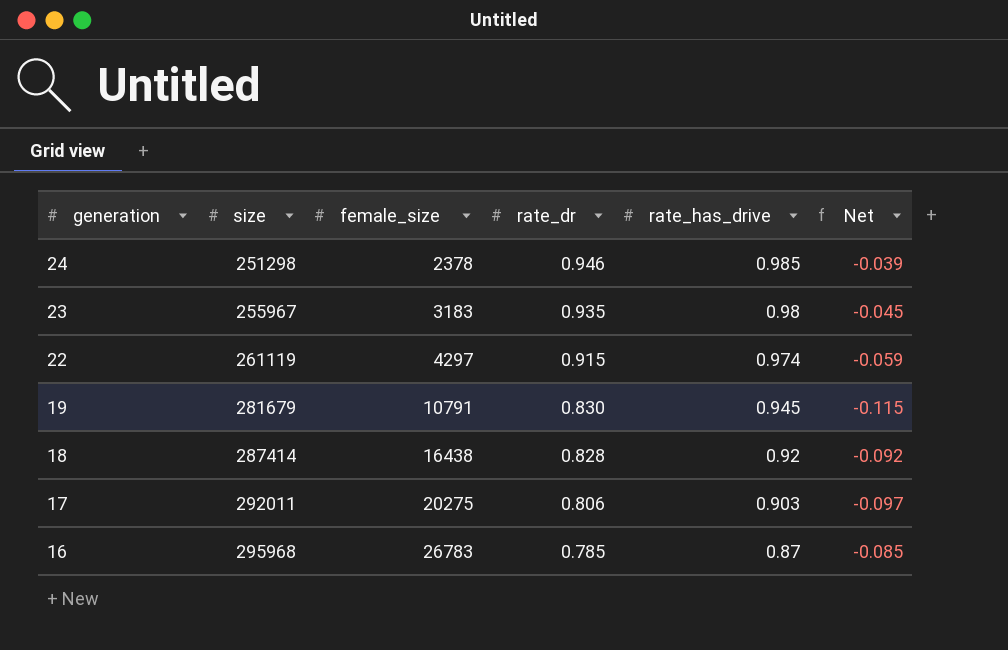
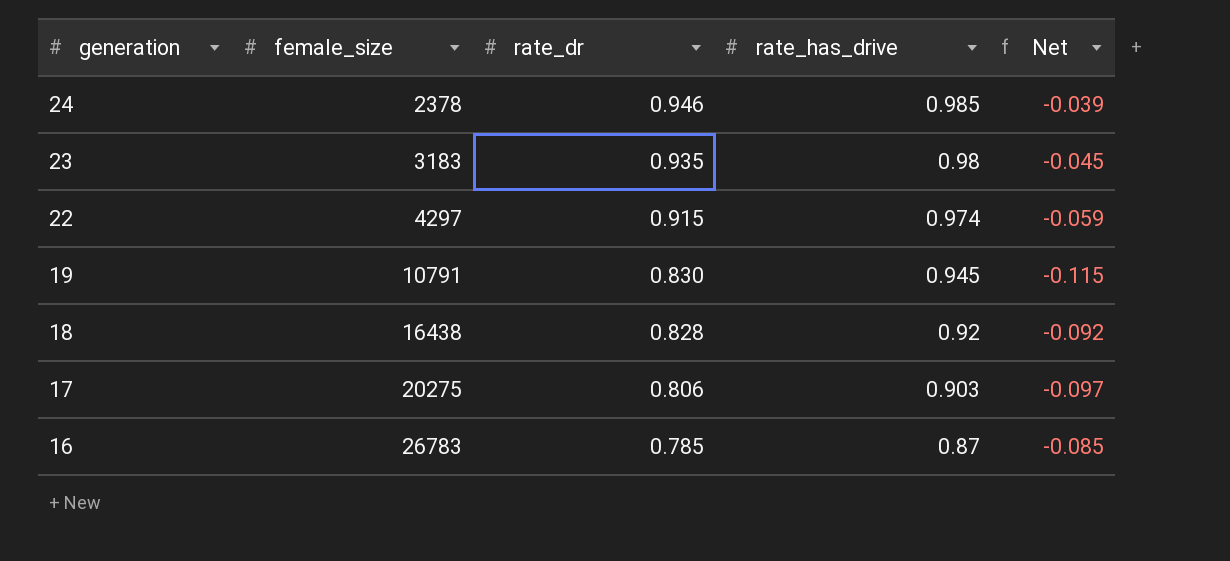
column size | position: 2 -> none

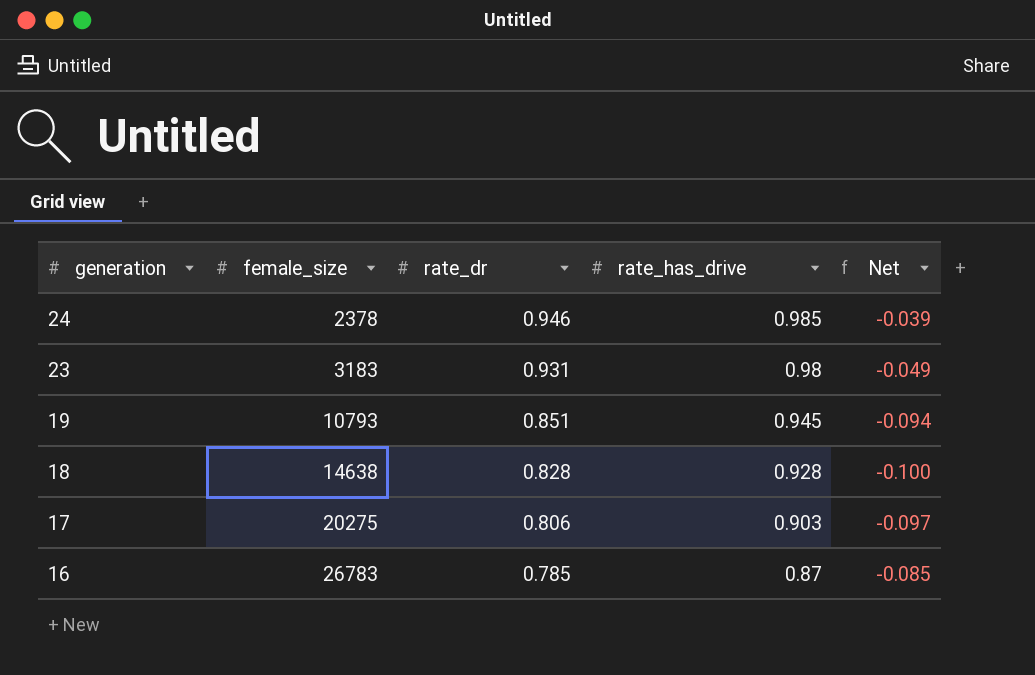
row 22: 4297 | 0.915 | 0.974 | -0.059 -> none
23 | rate_dr: 0.935 -> 0.931
23 | Net: -0.045 -> -0.049
19 | female_size: 10791 -> 10793
19 | rate_dr: 0.830 -> 0.851
19 | Net: -0.115 -> -0.094
18 | female_size: 16438 -> 14638
18 | rate_has_drive: 0.92 -> 0.928
18 | Net: -0.092 -> -0.100

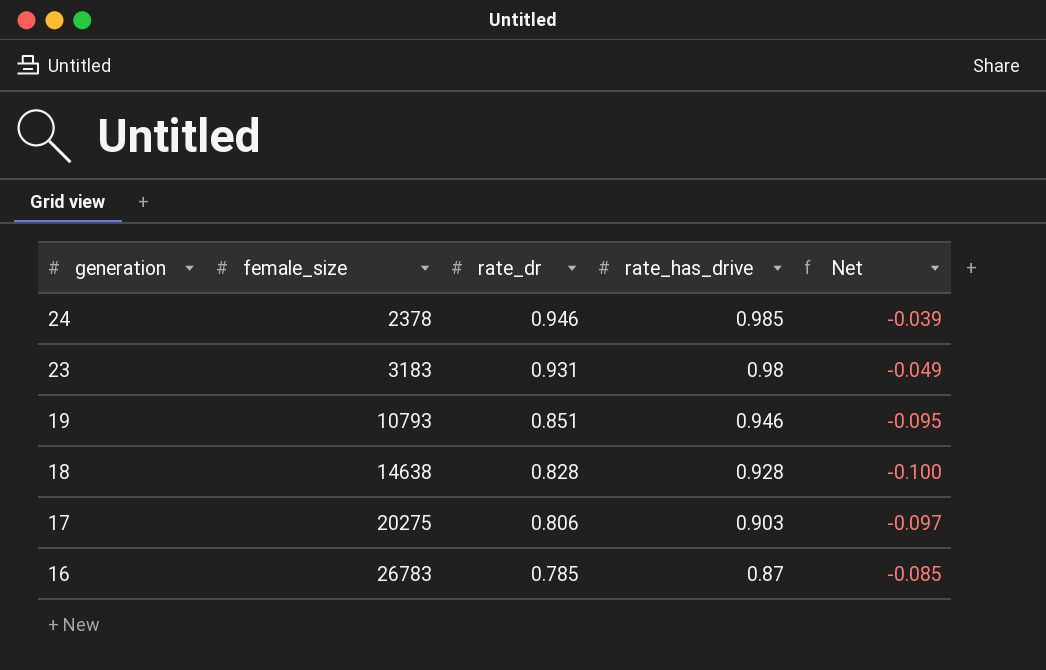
19 | rate_has_drive: 0.945 -> 0.946
19 | Net: -0.094 -> -0.095

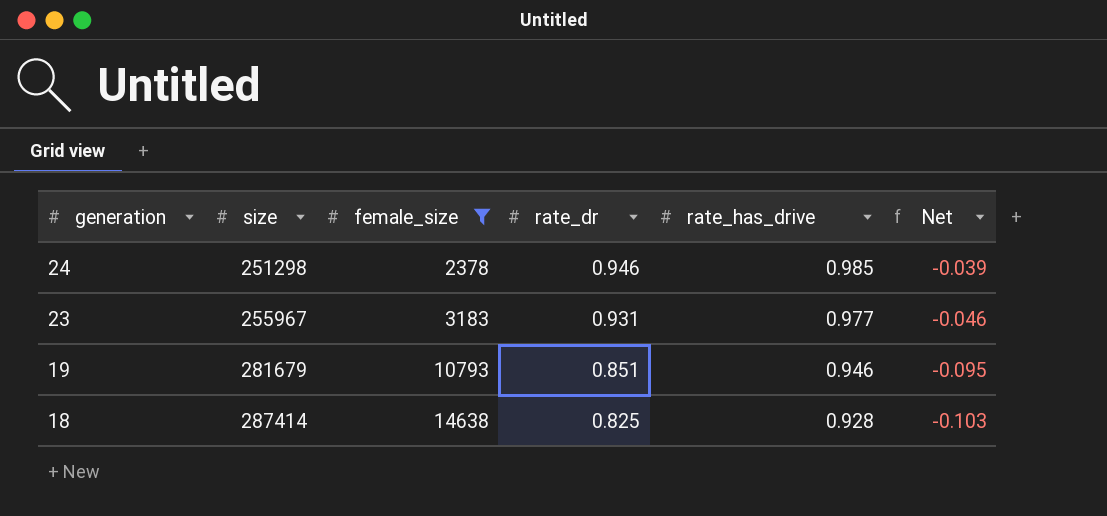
filter: none -> female_size <= 14638
column size | position: none -> 2
23 | rate_has_drive: 0.98 -> 0.977
23 | Net: -0.049 -> -0.046
18 | rate_dr: 0.828 -> 0.825
18 | Net: -0.100 -> -0.103

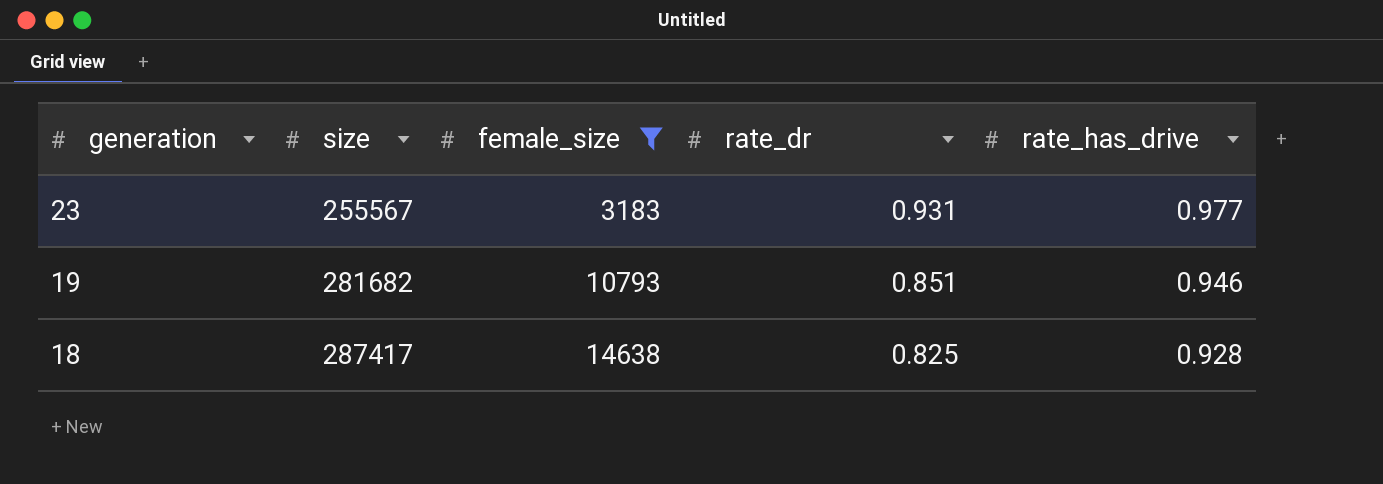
column Net | formula: [rate_dr] - [rate_has_drive] -> none
row 24: 251298 | 2378 | 0.946 | 0.985 | -0.039 -> none
23 | size: 255967 -> 255567
19 | size: 281679 -> 281682
18 | size: 287414 -> 287417

